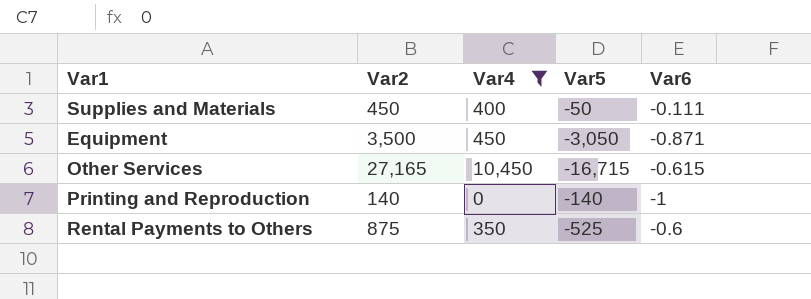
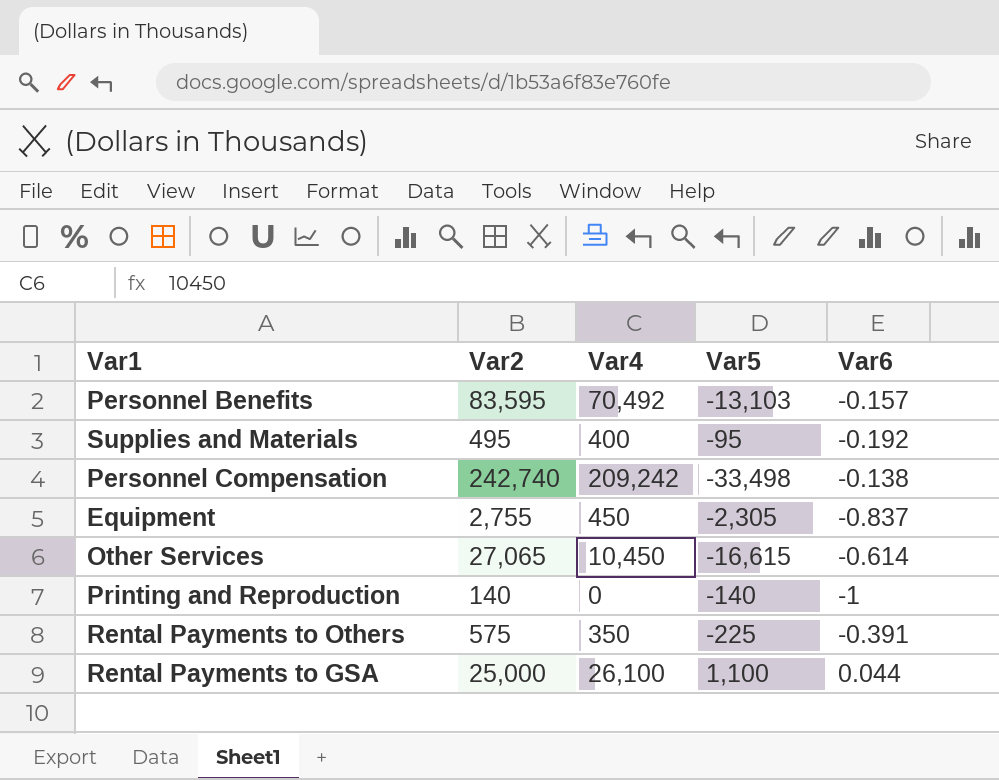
filter: Var4 <= 10,450 -> none
Supplies and Materials | Var2: 450 -> 495
Supplies and Materials | Var5: -50 -> -95
Supplies and Materials | Var6: -0.111 -> -0.192
Equipment | Var2: 3,500 -> 2,755
Equipment | Var5: -3,050 -> -2,305
Equipment | Var6: -0.871 -> -0.837
Other Services | Var2: 27,165 -> 27,065
Other Services | Var5: -16,715 -> -16,615
Other Services | Var6: -0.615 -> -0.614
Rental Payments to Others | Var2: 875 -> 575
Rental Payments to Others | Var5: -525 -> -225
Rental Payments to Others | Var6: -0.6 -> -0.391

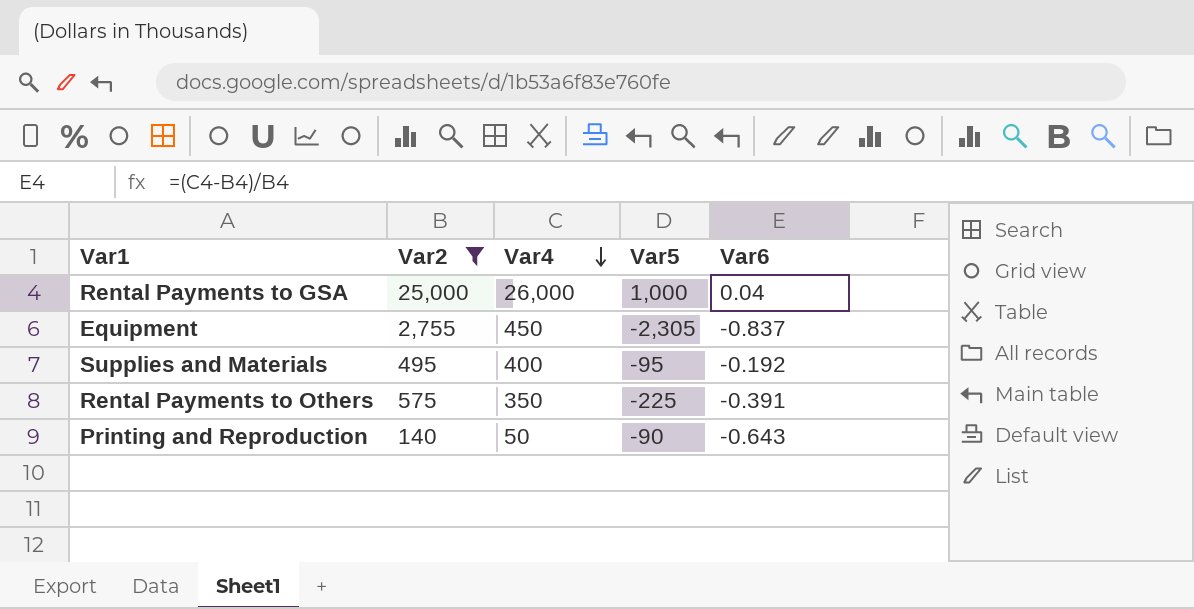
filter: none -> Var2 <= 25,000
row order: none -> Var4 descending
Rental Payments to GSA | Var4: 26,100 -> 26,000
Rental Payments to GSA | Var5: 1,100 -> 1,000
Rental Payments to GSA | Var6: 0.044 -> 0.04
Printing and Reproduction | Var4: 0 -> 50
Printing and Reproduction | Var5: -140 -> -90
Printing and Reproduction | Var6: -1 -> -0.643

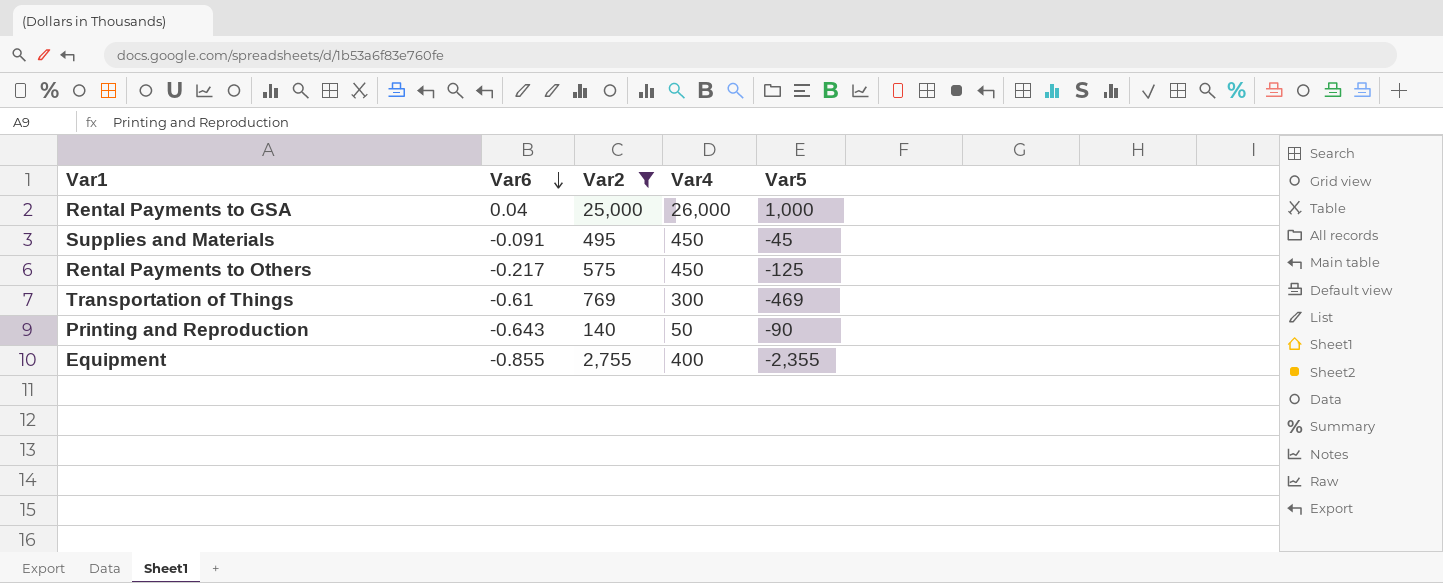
row order: Var4 descending -> Var6 descending
column Var6 | position: 5 -> 2
Supplies and Materials | Var6: -0.192 -> -0.091
Supplies and Materials | Var4: 400 -> 450
Supplies and Materials | Var5: -95 -> -45
Rental Payments to Others | Var6: -0.391 -> -0.217
Rental Payments to Others | Var4: 350 -> 450
Rental Payments to Others | Var5: -225 -> -125
row Transportation of Things: none -> -0.61 | 769 | 300 | -469
Equipment | Var6: -0.837 -> -0.855
Equipment | Var4: 450 -> 400
Equipment | Var5: -2,305 -> -2,355

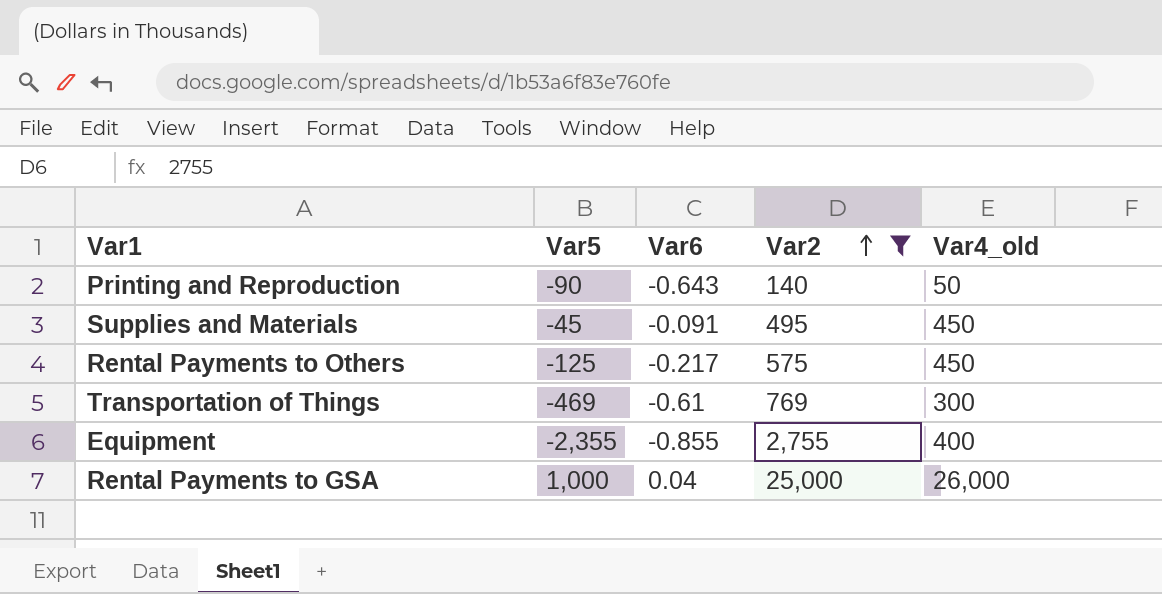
row order: Var6 descending -> Var2 ascending
column Var5 | position: 5 -> 2
column name: Var4 -> Var4_old

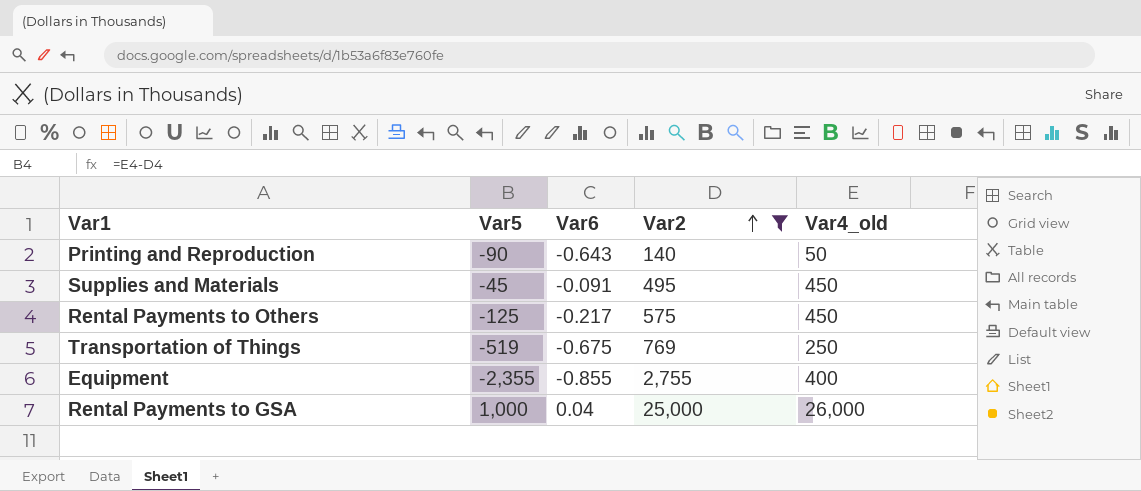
Transportation of Things | Var5: -469 -> -519
Transportation of Things | Var6: -0.61 -> -0.675
Transportation of Things | Var4_old: 300 -> 250

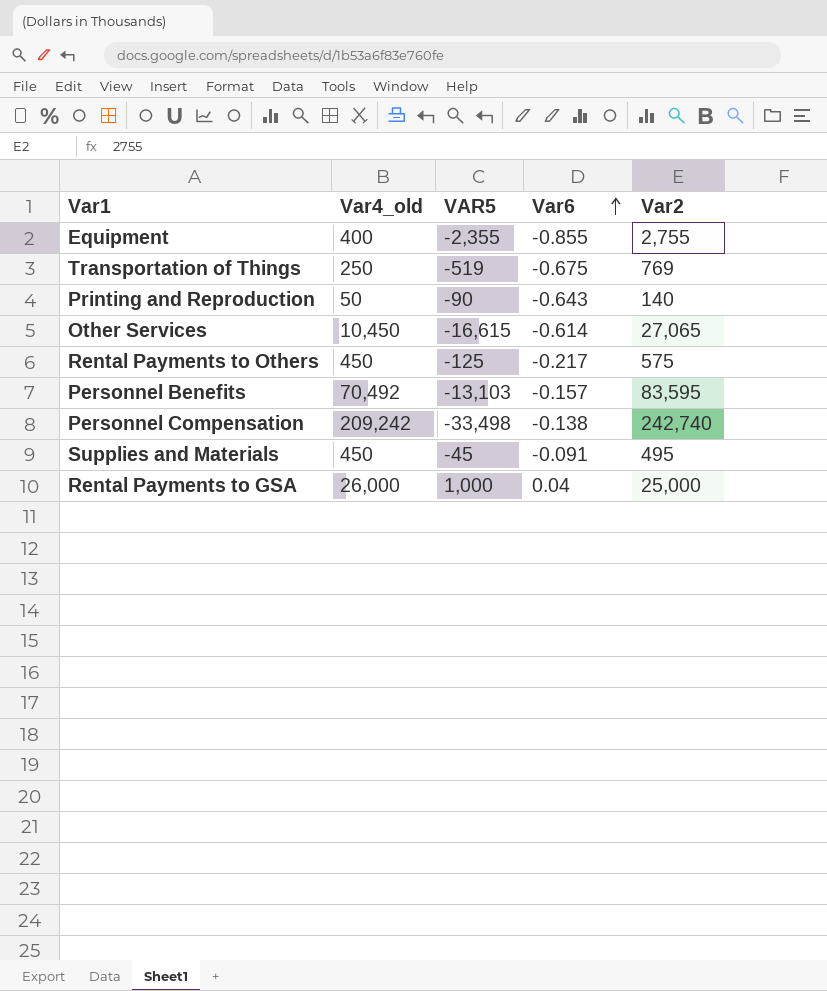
filter: Var2 <= 25,000 -> none
row order: Var2 ascending -> Var6 ascending
column Var4_old | position: 5 -> 2
column name: Var5 -> VAR5

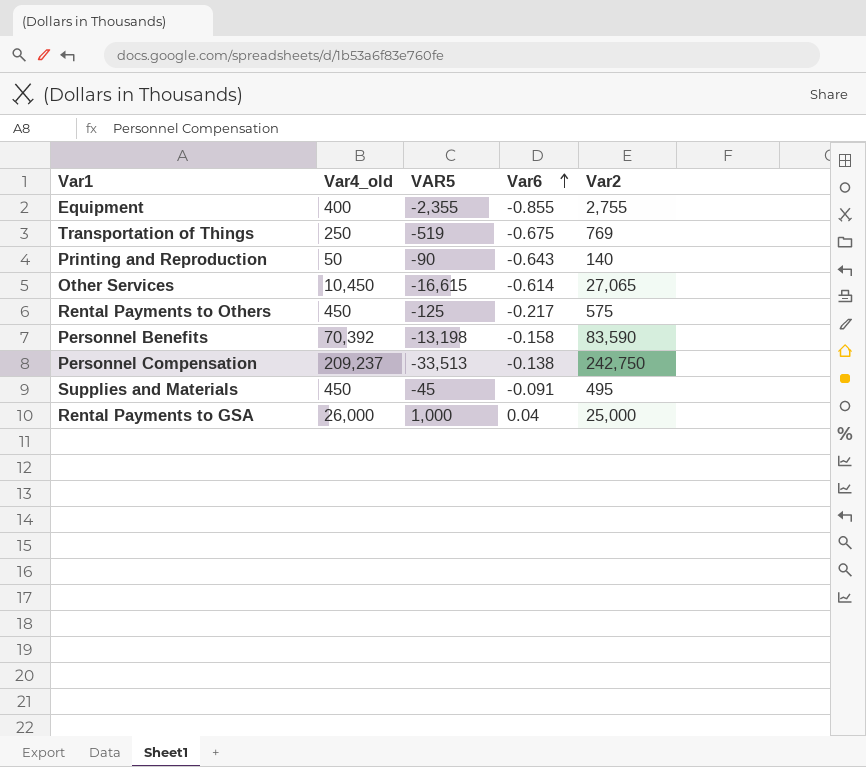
Personnel Benefits | Var4_old: 70,492 -> 70,392
Personnel Benefits | VAR5: -13,103 -> -13,198
Personnel Benefits | Var6: -0.157 -> -0.158
Personnel Benefits | Var2: 83,595 -> 83,590
Personnel Compensation | Var4_old: 209,242 -> 209,237
Personnel Compensation | VAR5: -33,498 -> -33,513
Personnel Compensation | Var2: 242,740 -> 242,750

